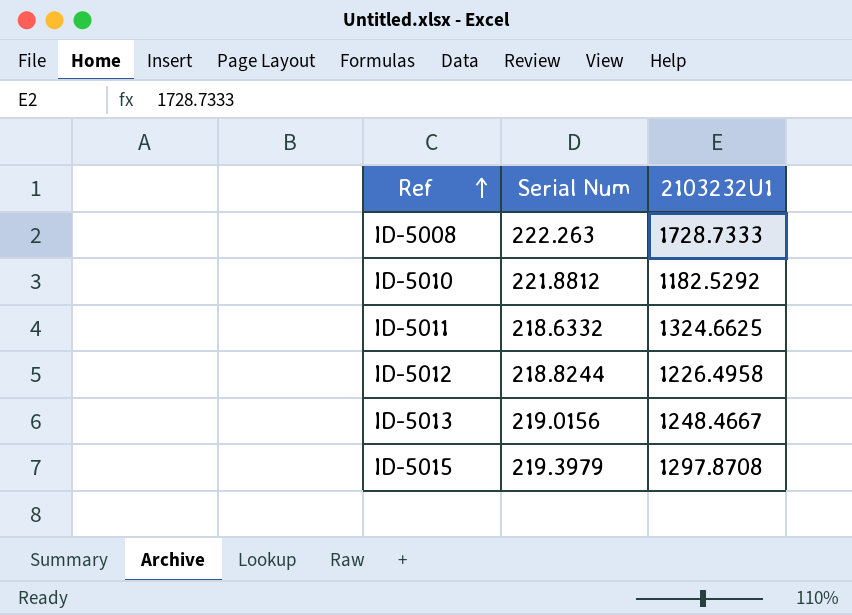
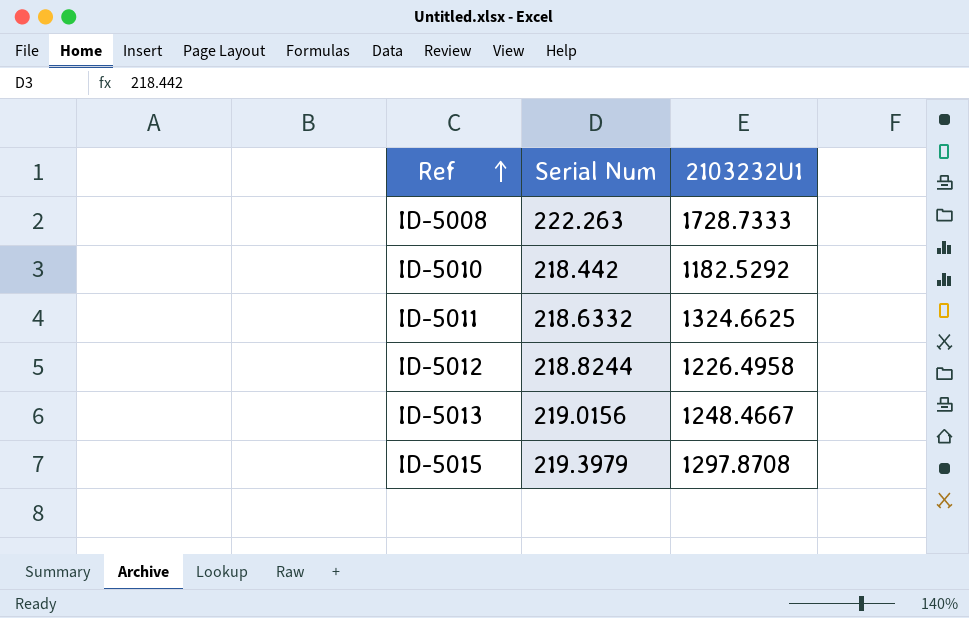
ID-5010 | Serial Num: 221.8812 -> 218.442

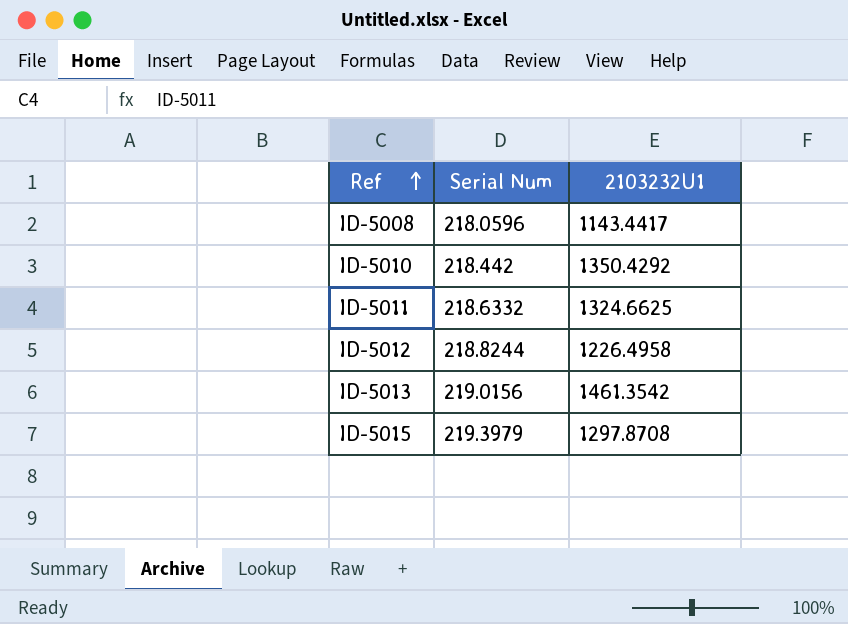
ID-5008 | Serial Num: 222.263 -> 218.0596
ID-5008 | 2103232U1: 1728.7333 -> 1143.4417
ID-5010 | 2103232U1: 1182.5292 -> 1350.4292
ID-5013 | 2103232U1: 1248.4667 -> 1461.3542

